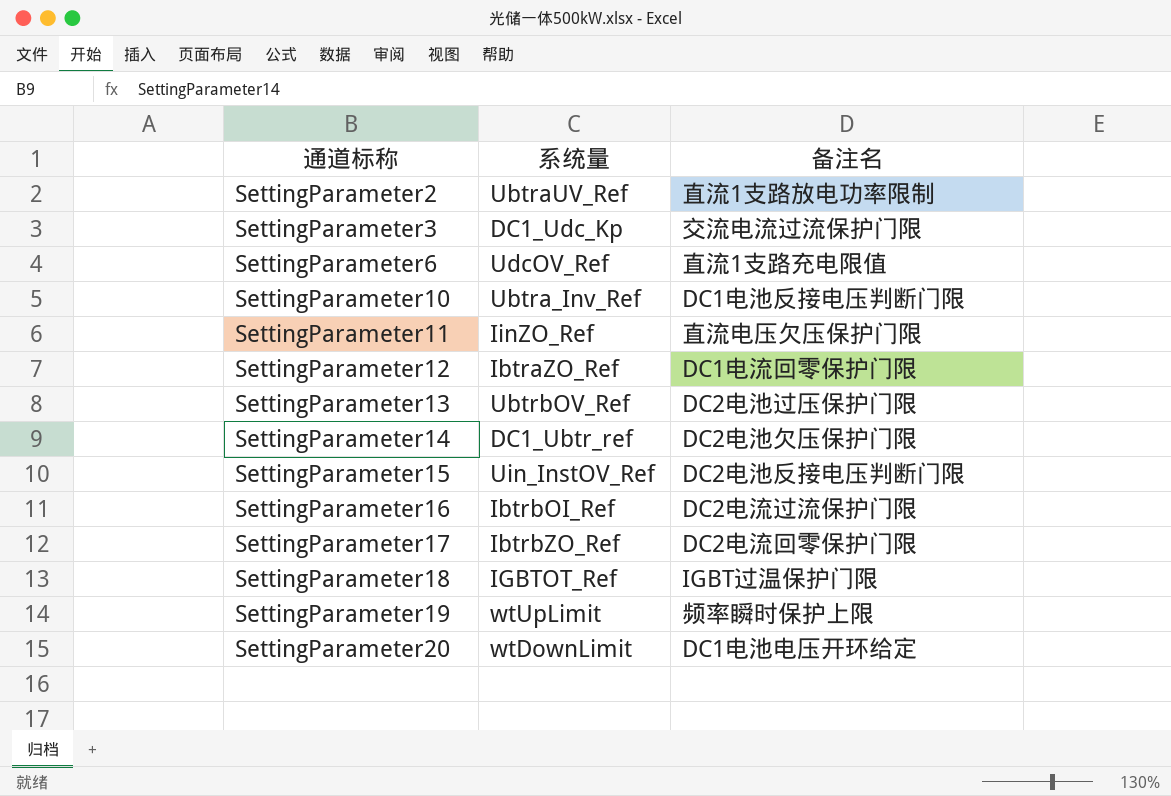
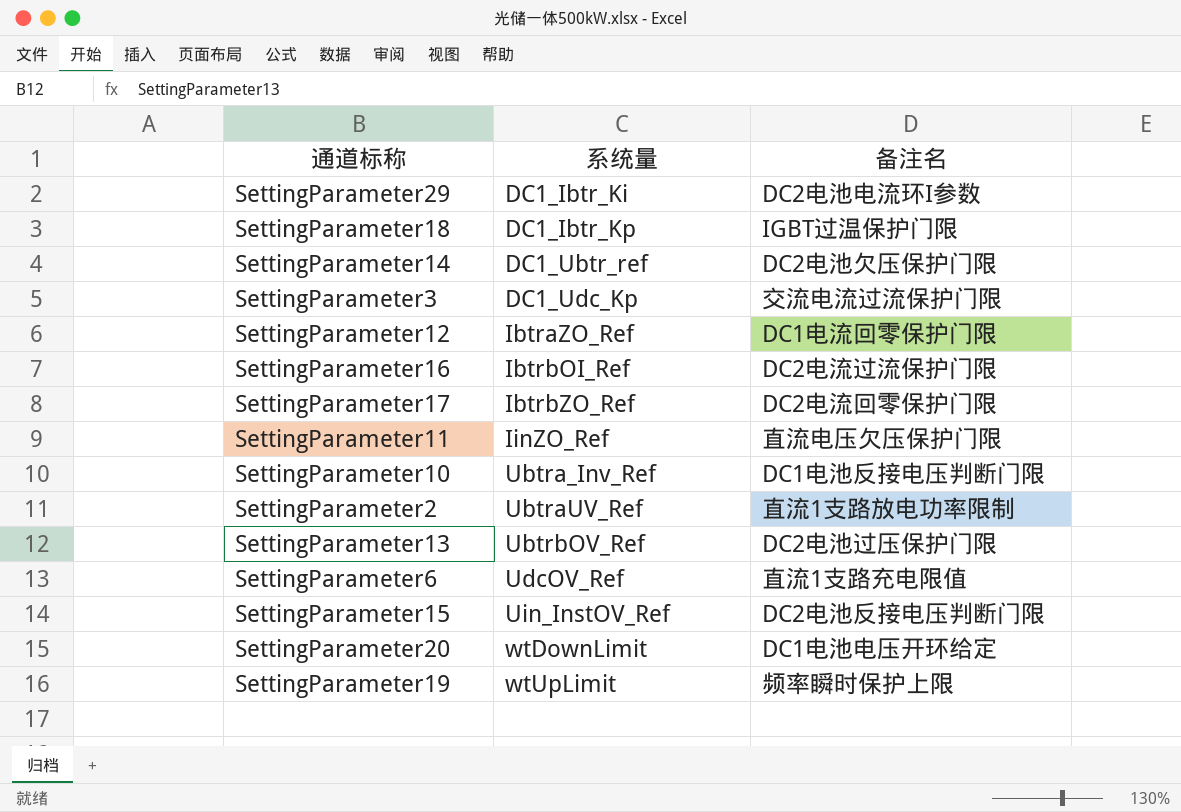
row order: 通道标称 ascending -> 系统量 ascending
row SettingParameter29: none -> DC1_Ibtr_Ki | DC2电池电流环I参数
SettingParameter18 | 系统量: IGBTOT_Ref -> DC1_Ibtr_Kp

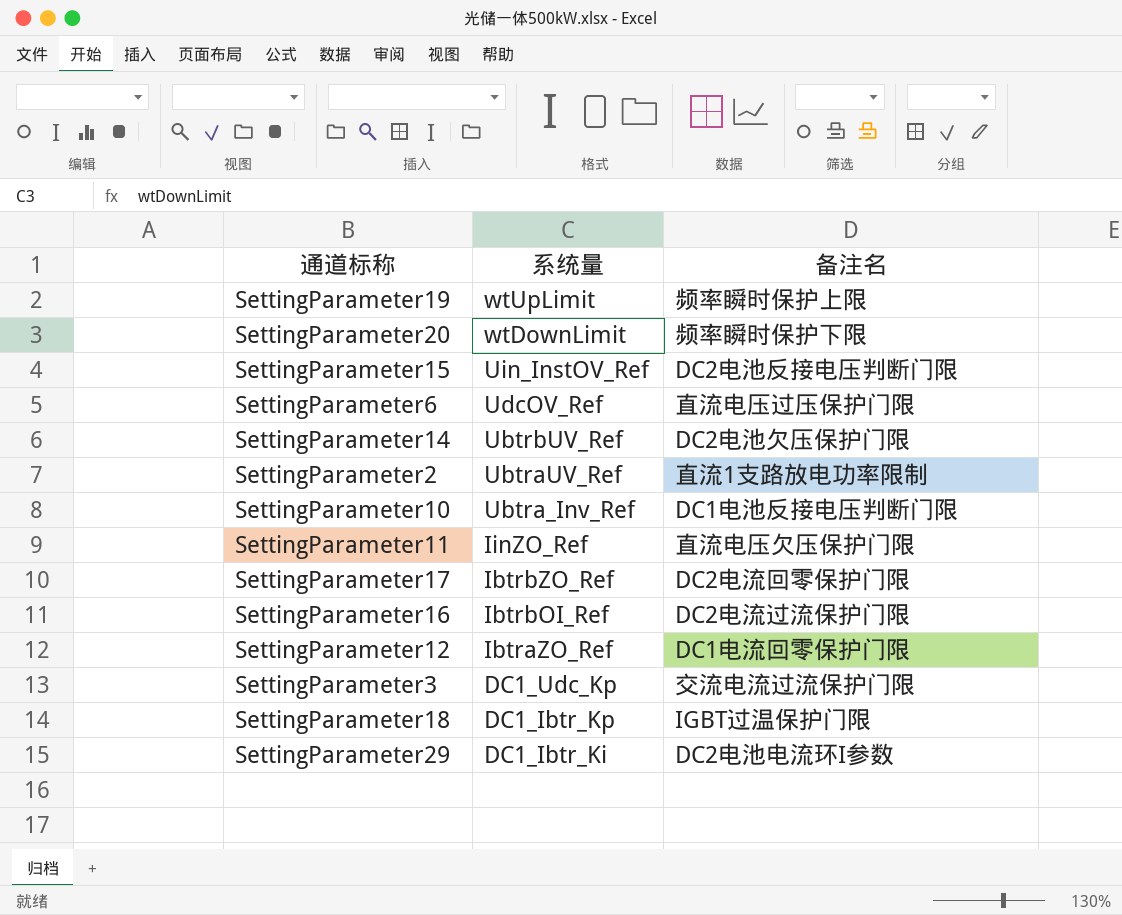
row order: 系统量 ascending -> 系统量 descending
row SettingParameter13: UbtrbOV_Ref | DC2电池过压保护门限 -> none
SettingParameter20 | 备注名: DC1电池电压开环给定 -> 频率瞬时保护下限
SettingParameter6 | 备注名: 直流1支路充电限值 -> 直流电压过压保护门限
SettingParameter14 | 系统量: DC1_Ubtr_ref -> UbtrbUV_Ref

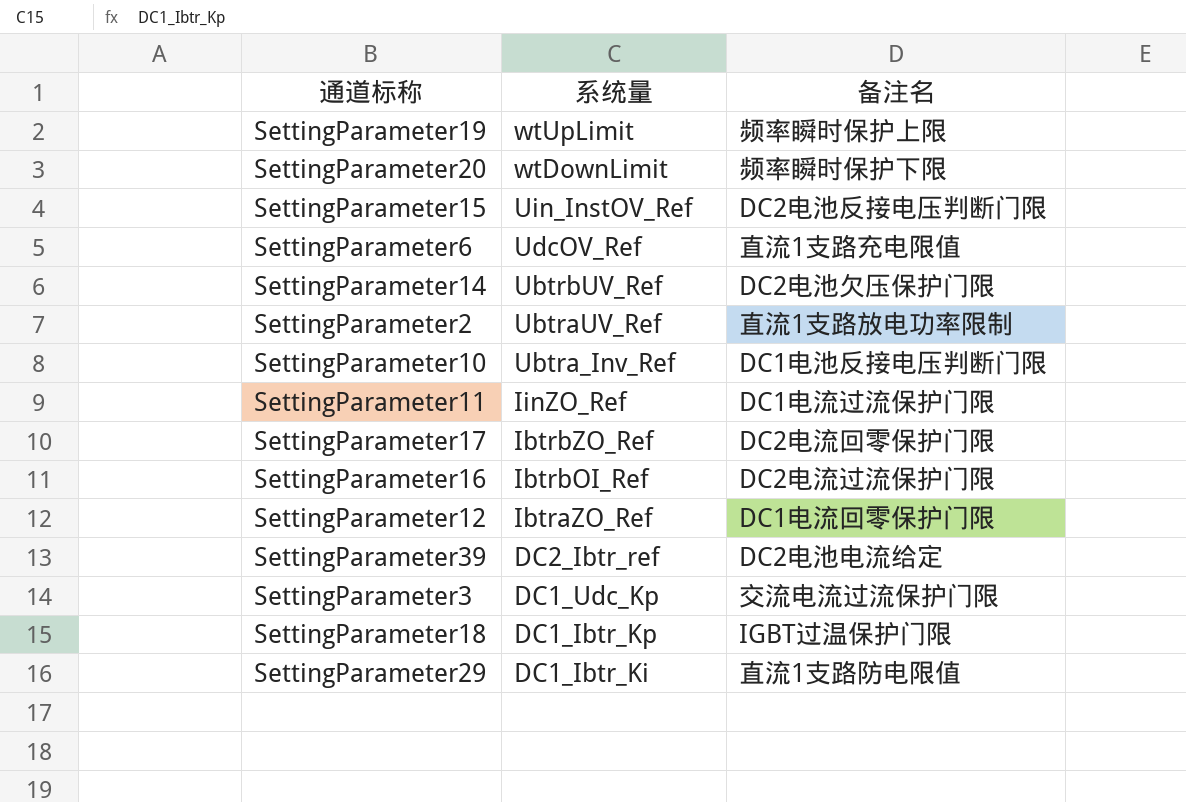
SettingParameter6 | 备注名: 直流电压过压保护门限 -> 直流1支路充电限值
SettingParameter11 | 备注名: 直流电压欠压保护门限 -> DC1电流过流保护门限
row SettingParameter39: none -> DC2_Ibtr_ref | DC2电池电流给定
SettingParameter29 | 备注名: DC2电池电流环I参数 -> 直流1支路防电限值

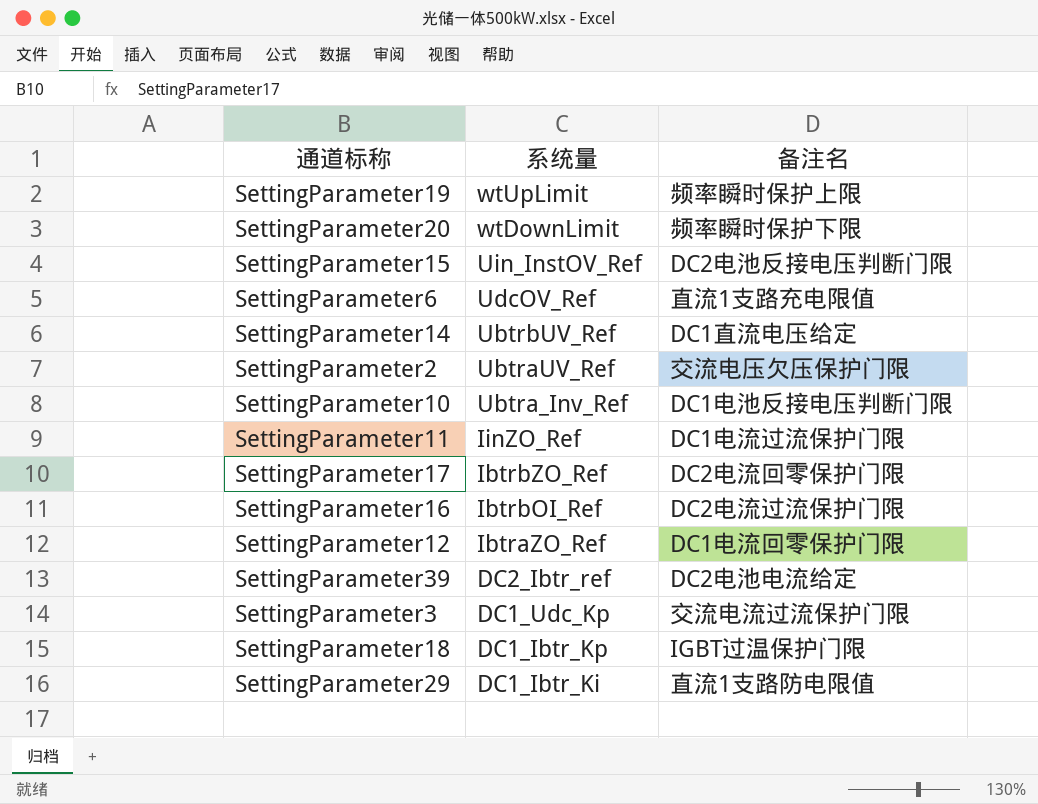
SettingParameter14 | 备注名: DC2电池欠压保护门限 -> DC1直流电压给定
SettingParameter2 | 备注名: 直流1支路放电功率限制 -> 交流电压欠压保护门限

